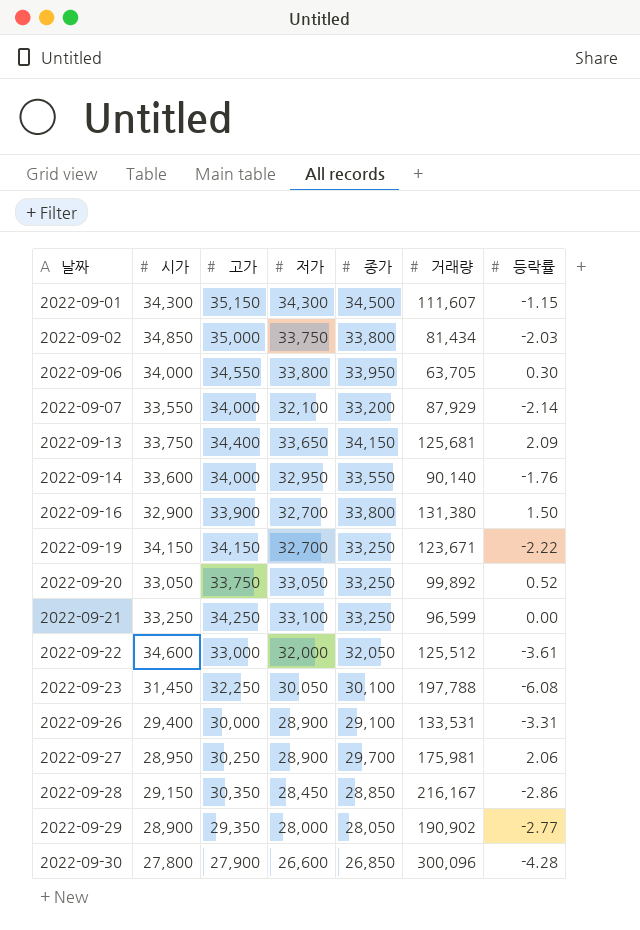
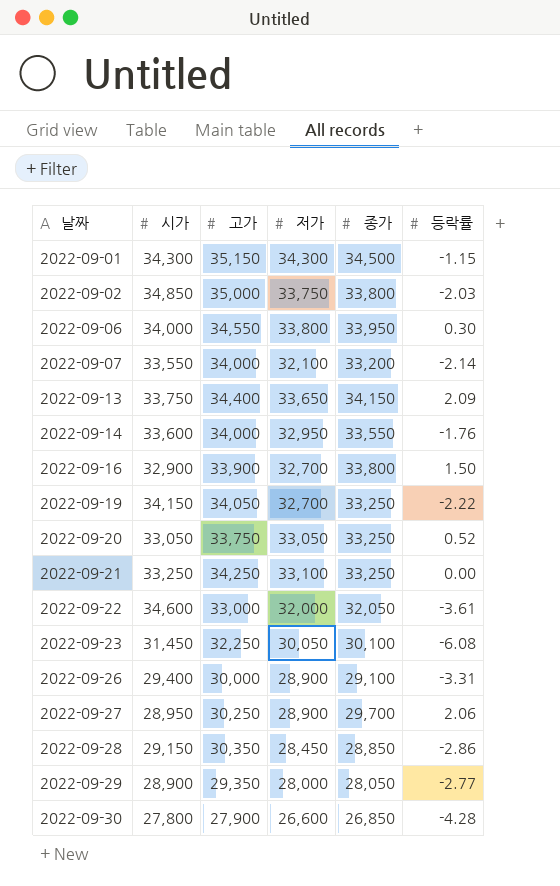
column 거래량 | position: 6 -> none
2022-09-19 | 고가: 34,150 -> 34,050

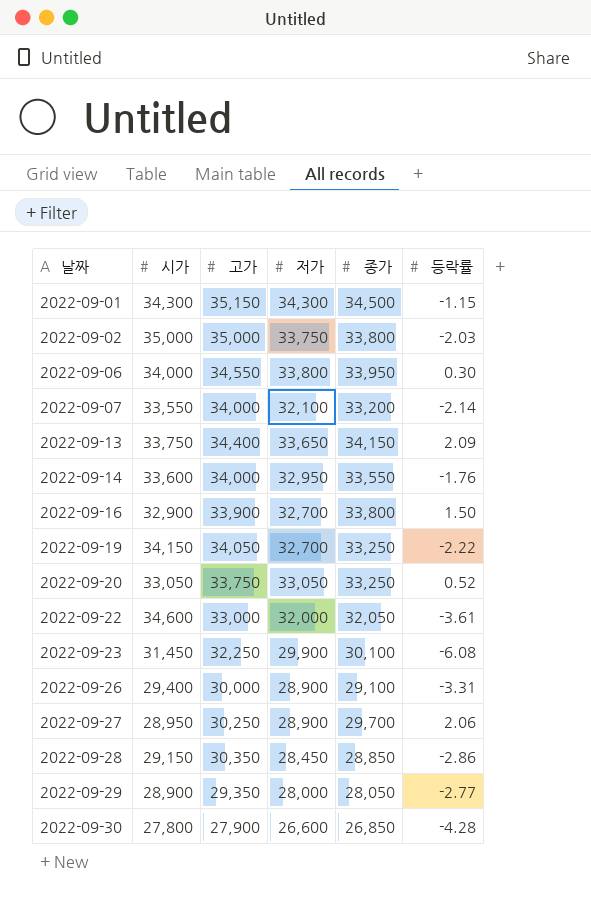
row 2022-09-21: 33,250 | 34,250 | 33,100 | 33,250 | 0.00 -> none
2022-09-02 | 시가: 34,850 -> 35,000
2022-09-23 | 저가: 30,050 -> 29,900

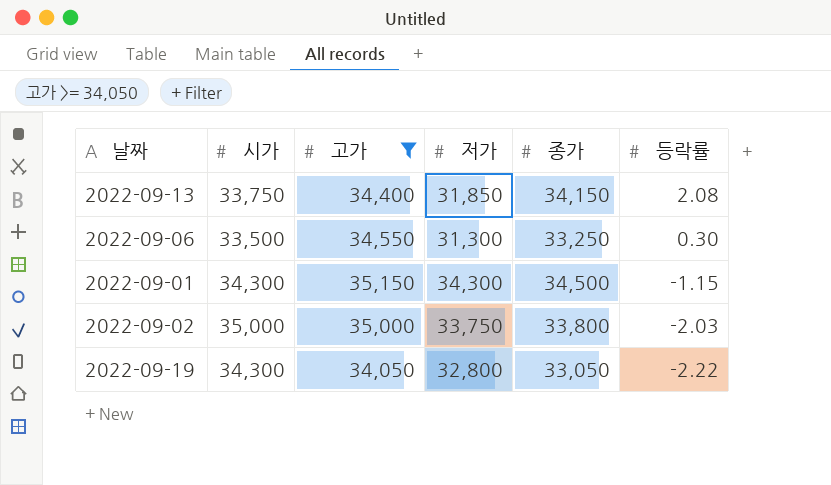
filter: none -> 고가 >= 34,050
row order: 날짜 ascending -> 등락률 descending
2022-09-13 | 저가: 33,650 -> 31,850
2022-09-13 | 등락률: 2.09 -> 2.08
2022-09-06 | 시가: 34,000 -> 33,500
2022-09-06 | 저가: 33,800 -> 31,300
2022-09-06 | 종가: 33,950 -> 33,250
2022-09-19 | 시가: 34,150 -> 34,300
2022-09-19 | 저가: 32,700 -> 32,800
2022-09-19 | 종가: 33,250 -> 33,050

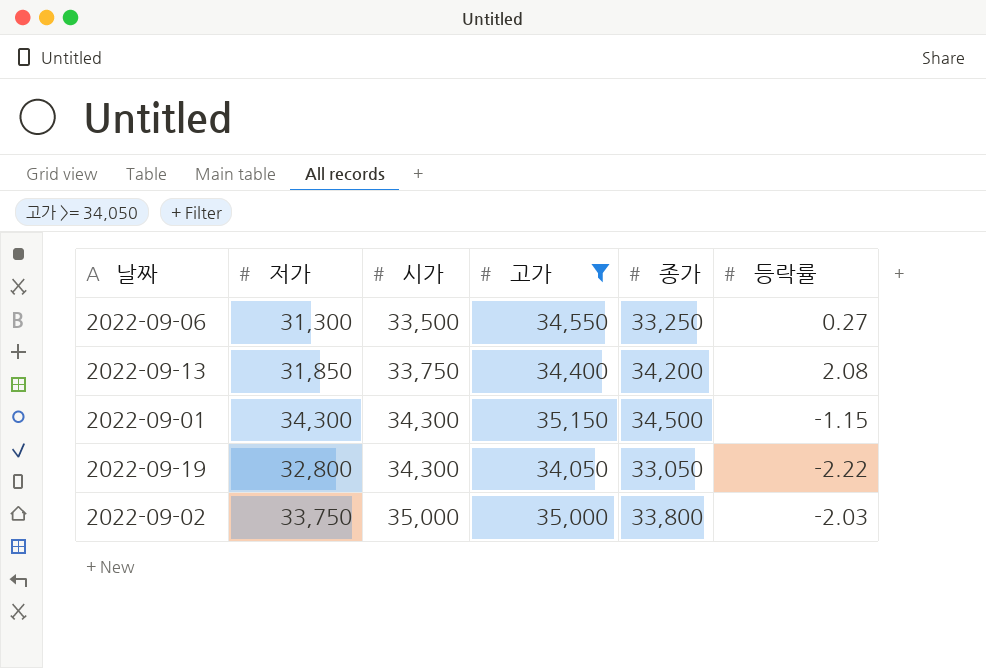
row order: 등락률 descending -> 시가 ascending
column 저가 | position: 4 -> 2
2022-09-06 | 등락률: 0.30 -> 0.27
2022-09-13 | 종가: 34,150 -> 34,200

